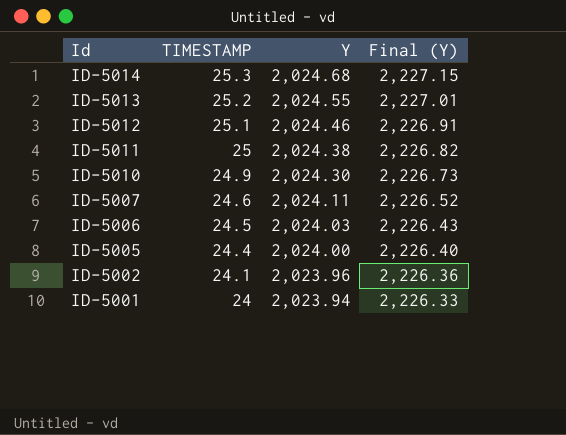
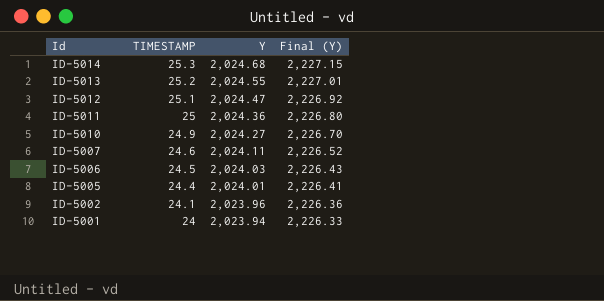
ID-5012 | Y: 2,024.46 -> 2,024.47
ID-5012 | Final (Y): 2,226.91 -> 2,226.92
ID-5011 | Y: 2,024.38 -> 2,024.36
ID-5011 | Final (Y): 2,226.82 -> 2,226.80
ID-5010 | Y: 2,024.30 -> 2,024.27
ID-5010 | Final (Y): 2,226.73 -> 2,226.70
ID-5005 | Y: 2,024.00 -> 2,024.01
ID-5005 | Final (Y): 2,226.40 -> 2,226.41

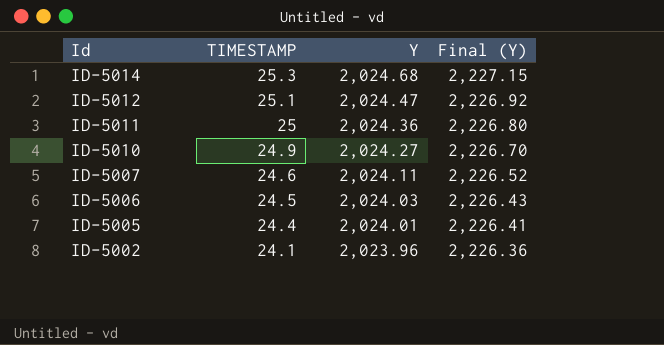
row ID-5013: 25.2 | 2,024.55 | 2,227.01 -> none
row ID-5001: 24 | 2,023.94 | 2,226.33 -> none

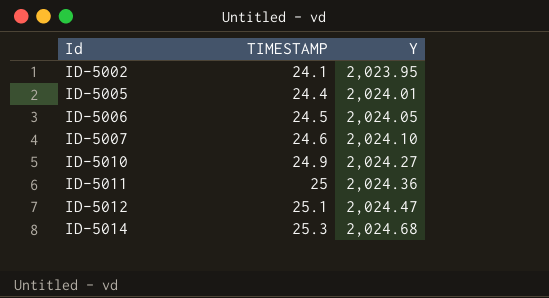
row order: Id descending -> Id ascending
column Final (Y) | formula: [Y] * 1.1 -> none
ID-5002 | Y: 2,023.96 -> 2,023.95
ID-5006 | Y: 2,024.03 -> 2,024.05
ID-5007 | Y: 2,024.11 -> 2,024.10

